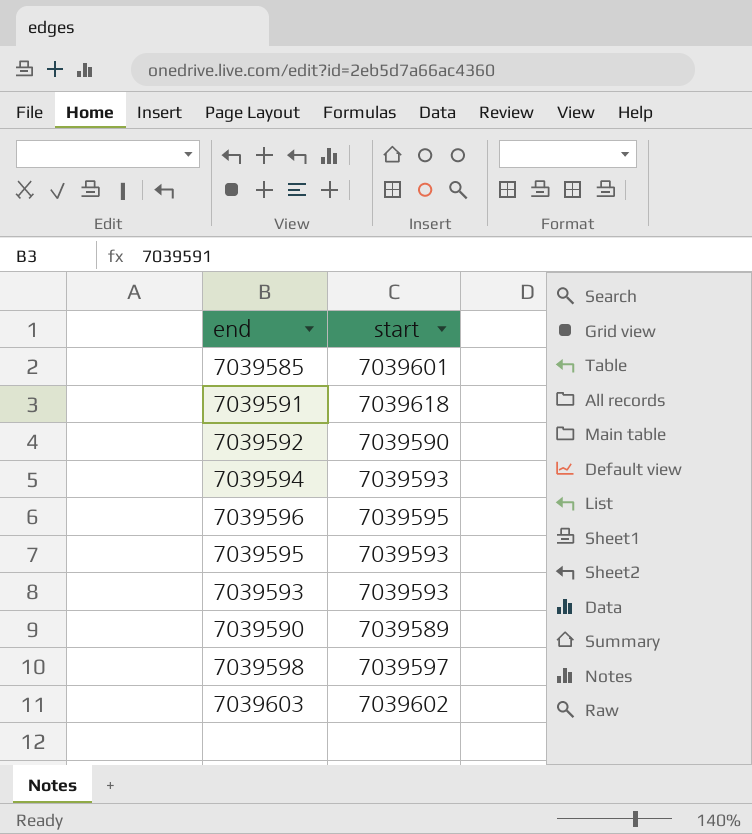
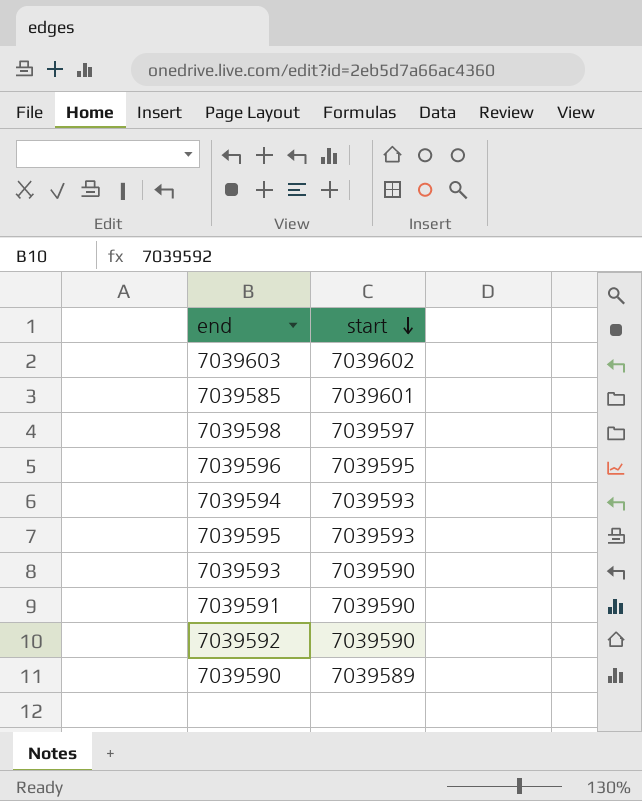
row order: none -> start descending
7039593 | start: 7039593 -> 7039590
7039591 | start: 7039618 -> 7039590

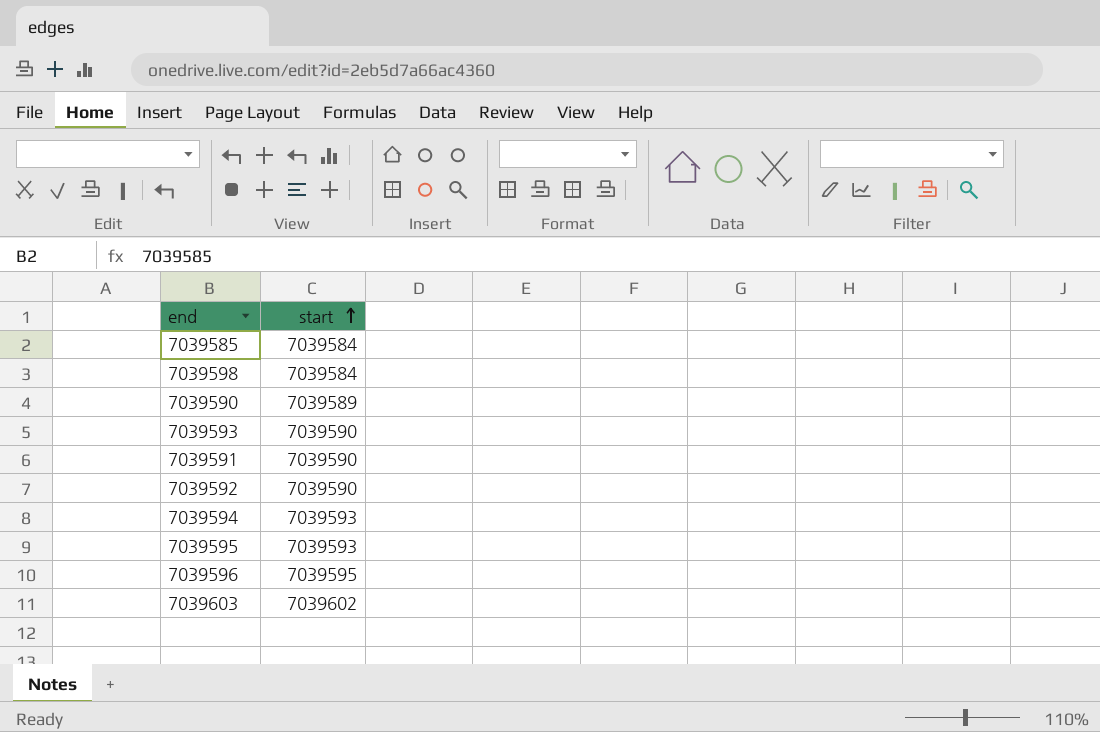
row order: start descending -> start ascending
7039585 | start: 7039601 -> 7039584
7039598 | start: 7039597 -> 7039584

